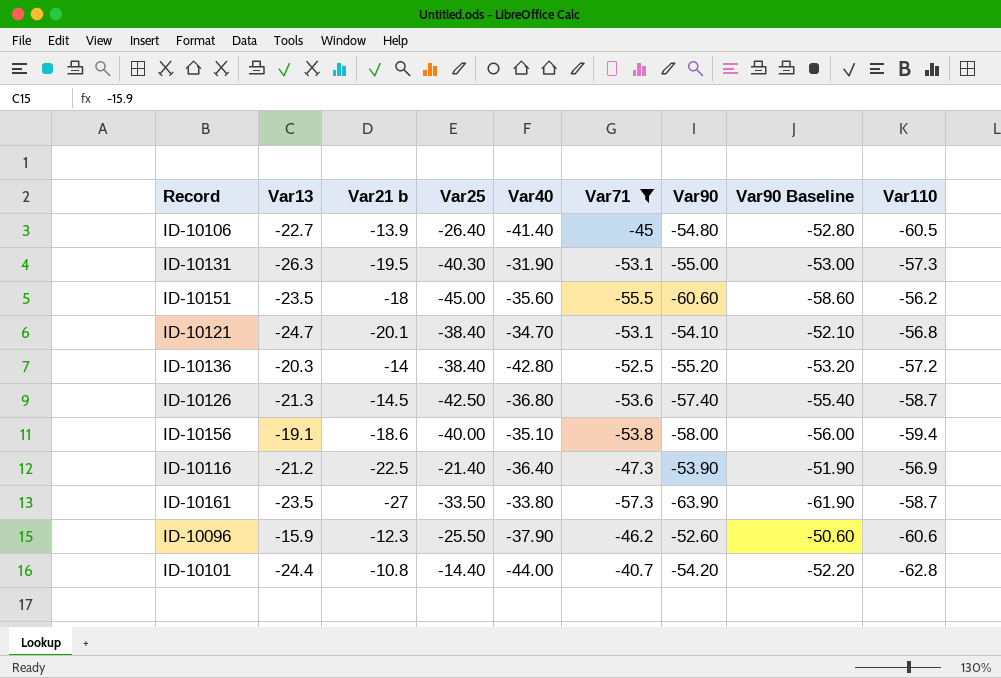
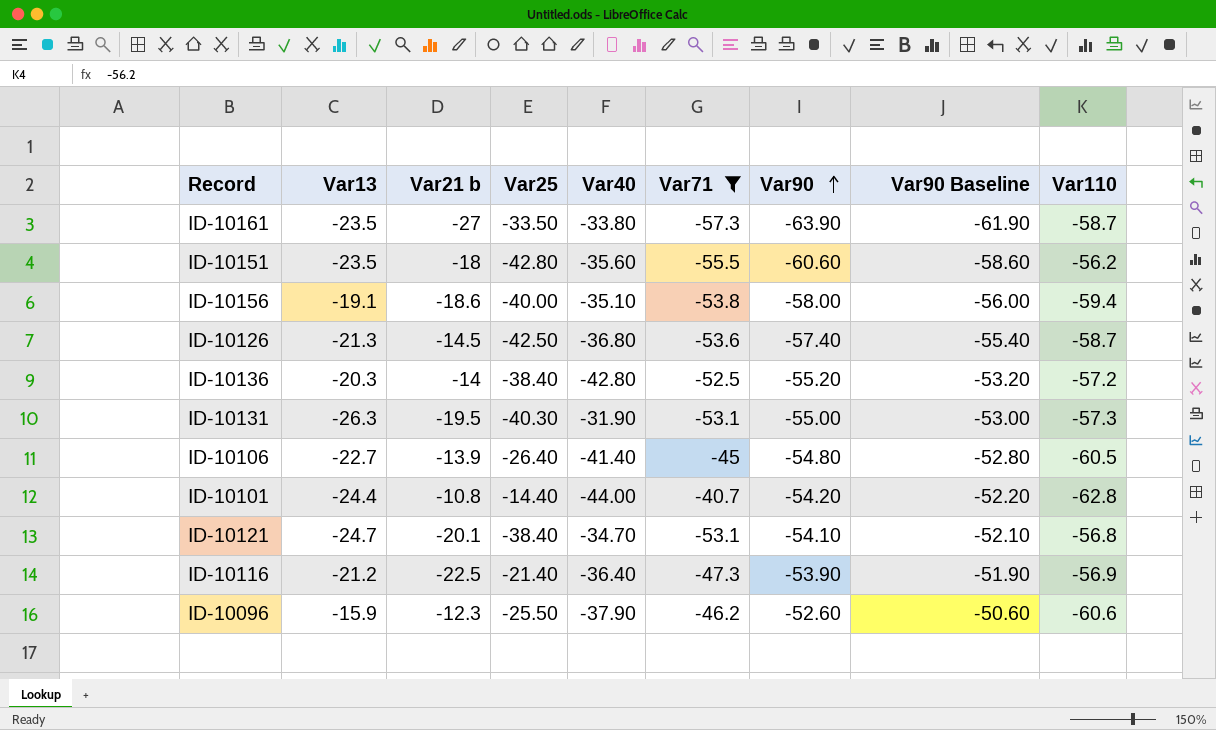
row order: none -> Var90 ascending
ID-10151 | Var25: -45.00 -> -42.80

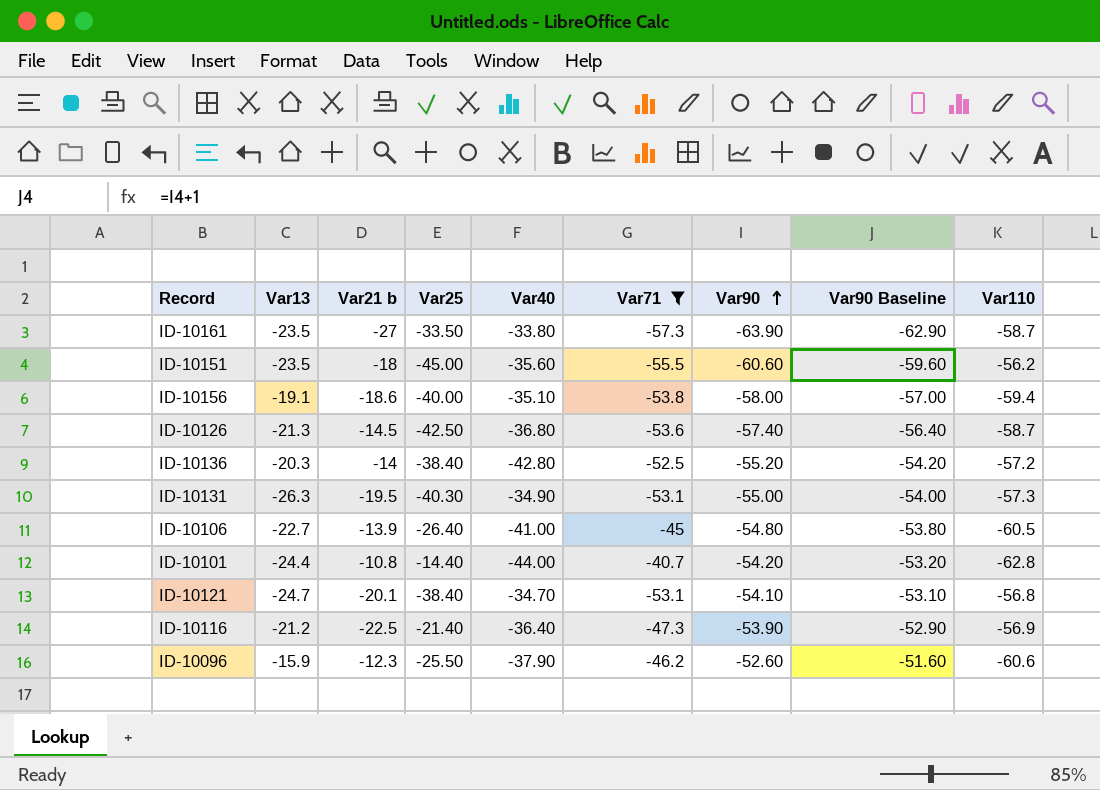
column Var90 Baseline | formula: [Var90] + 2 -> [Var90] + 1
ID-10151 | Var25: -42.80 -> -45.00
ID-10131 | Var40: -31.90 -> -34.90
ID-10106 | Var40: -41.40 -> -41.00

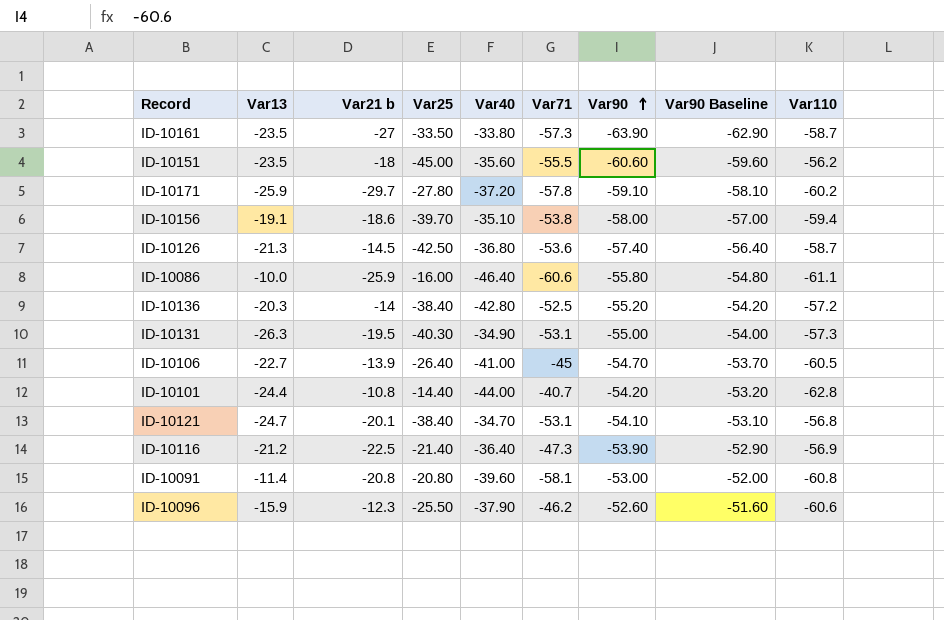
filter: Var71 >= -57.3 -> none
ID-10156 | Var25: -40.00 -> -39.70
ID-10106 | Var90: -54.80 -> -54.70
ID-10106 | Var90 Baseline: -53.80 -> -53.70

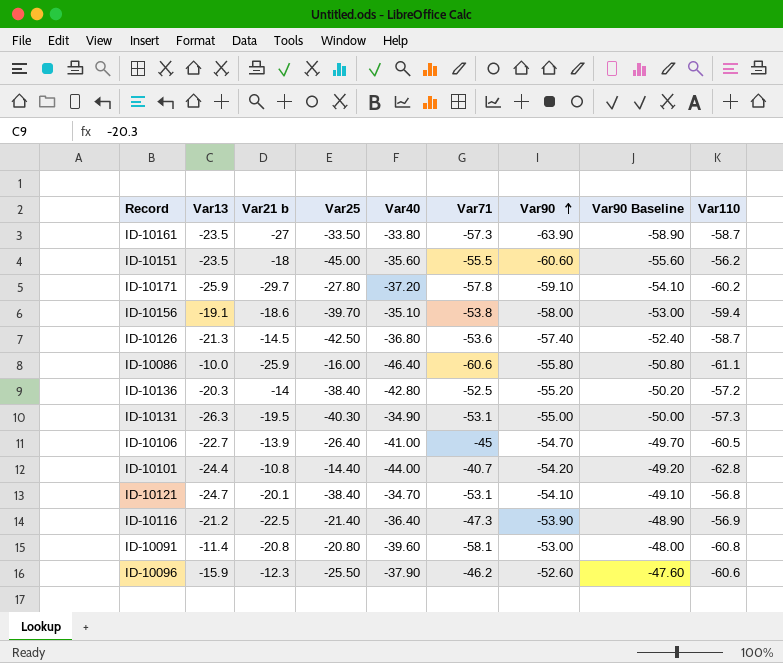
column Var90 Baseline | formula: [Var90] + 1 -> [Var90] + 5

